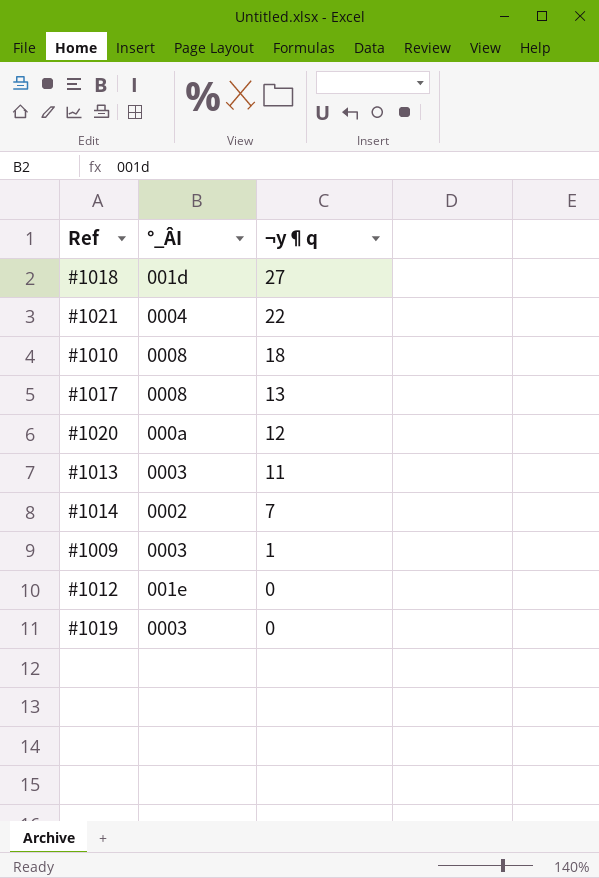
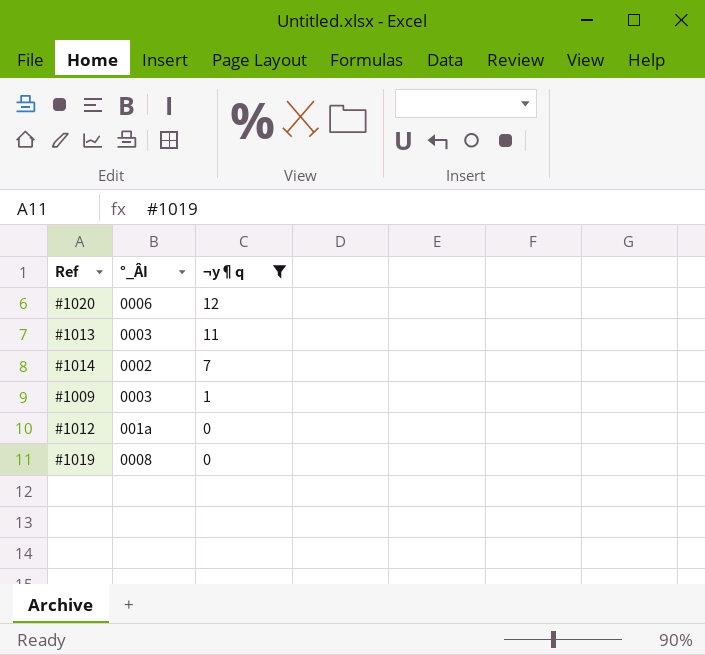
filter: none -> ¬y¶q <= 12
#1020 | °_ÂI: 000a -> 0006
#1012 | °_ÂI: 001e -> 001a
#1019 | °_ÂI: 0003 -> 0008

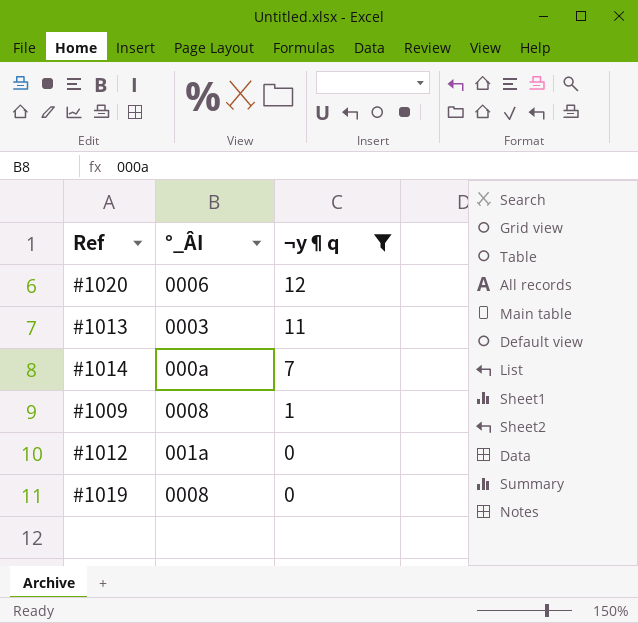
#1014 | °_ÂI: 0002 -> 000a
#1009 | °_ÂI: 0003 -> 0008

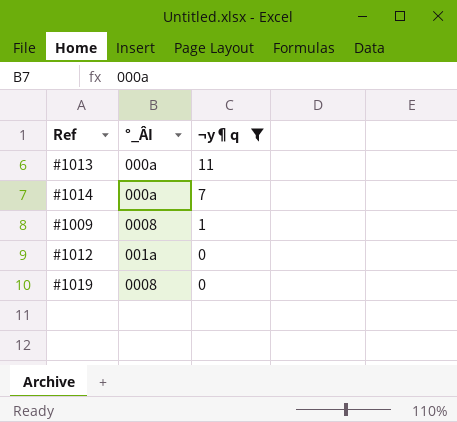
row #1020: 0006 | 12 -> none
#1013 | °_ÂI: 0003 -> 000a

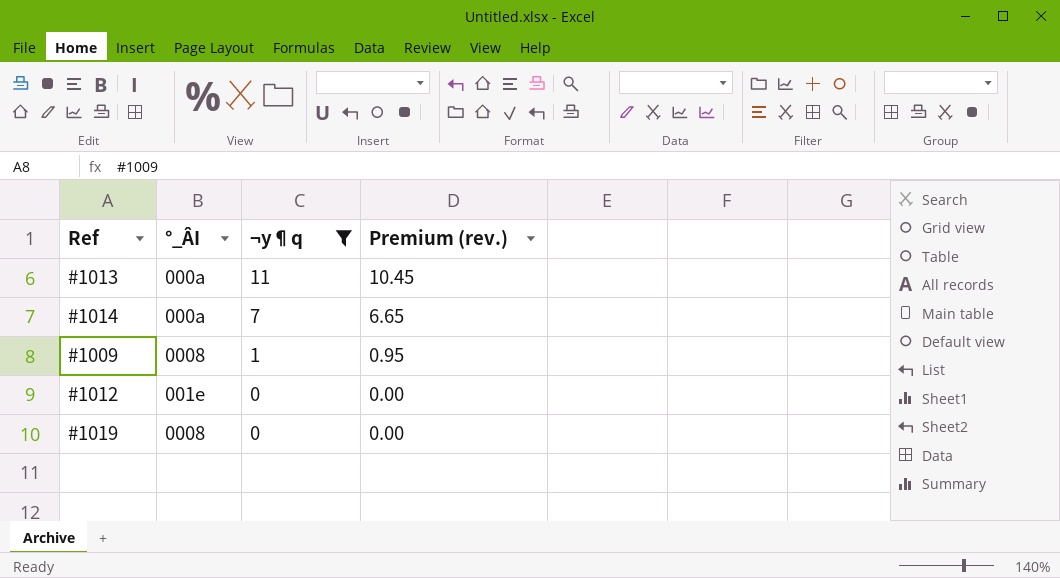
column Premium (rev.) | formula: none -> [¬y¶q] * 0.95
#1012 | °_ÂI: 001a -> 001e

